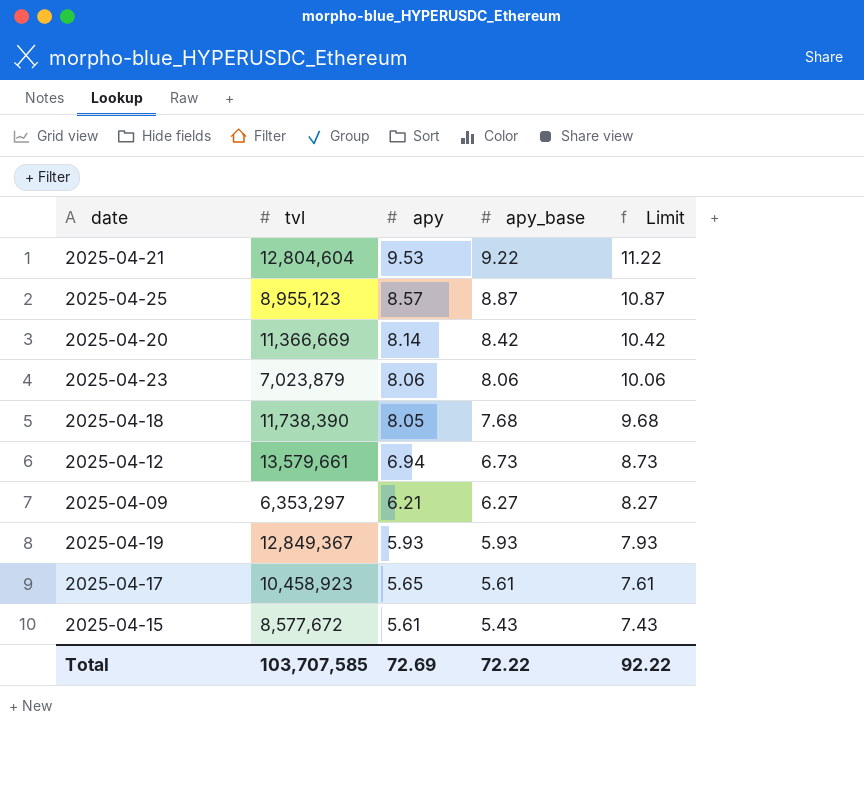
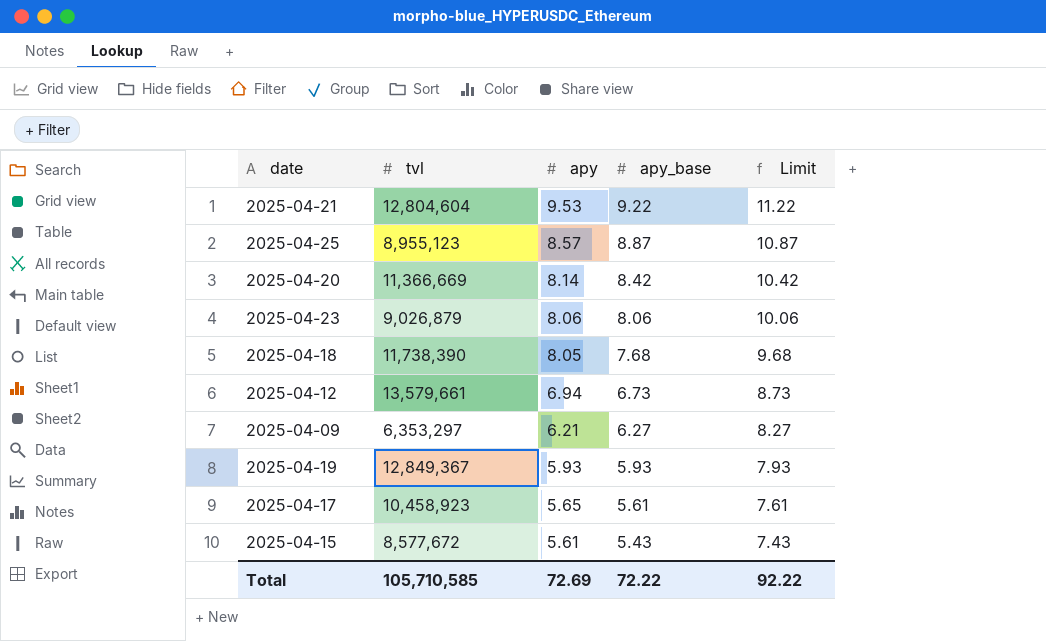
2025-04-23 | tvl: 7,023,879 -> 9,026,879
Total | tvl: 103,707,585 -> 105,710,585

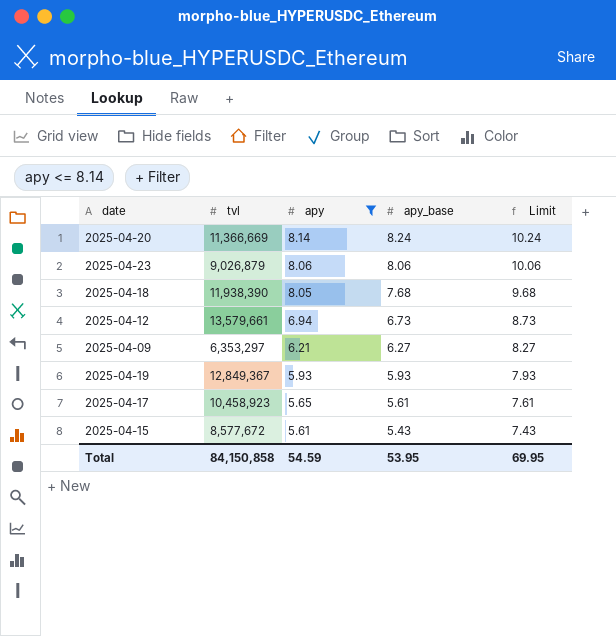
filter: none -> apy <= 8.14
2025-04-20 | apy_base: 8.42 -> 8.24
2025-04-20 | Limit: 10.42 -> 10.24
2025-04-18 | tvl: 11,738,390 -> 11,938,390
Total | tvl: 105,710,585 -> 84,150,858
Total | apy: 72.69 -> 54.59
Total | apy_base: 72.22 -> 53.95
Total | Limit: 92.22 -> 69.95

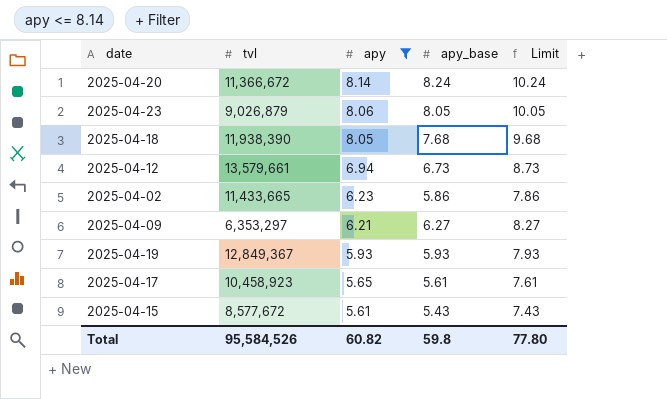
2025-04-20 | tvl: 11,366,669 -> 11,366,672
2025-04-23 | apy_base: 8.06 -> 8.05
2025-04-23 | Limit: 10.06 -> 10.05
row 2025-04-02: none -> 11,433,665 | 6.23 | 5.86 | 7.86
Total | tvl: 84,150,858 -> 95,584,526
Total | apy: 54.59 -> 60.82
Total | apy_base: 53.95 -> 59.8
Total | Limit: 69.95 -> 77.80

